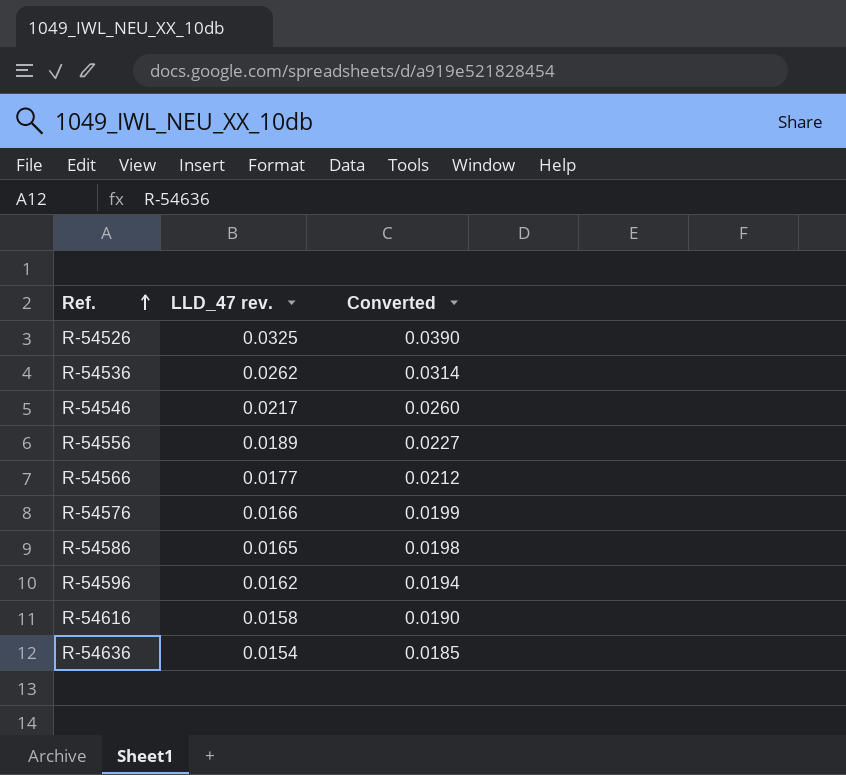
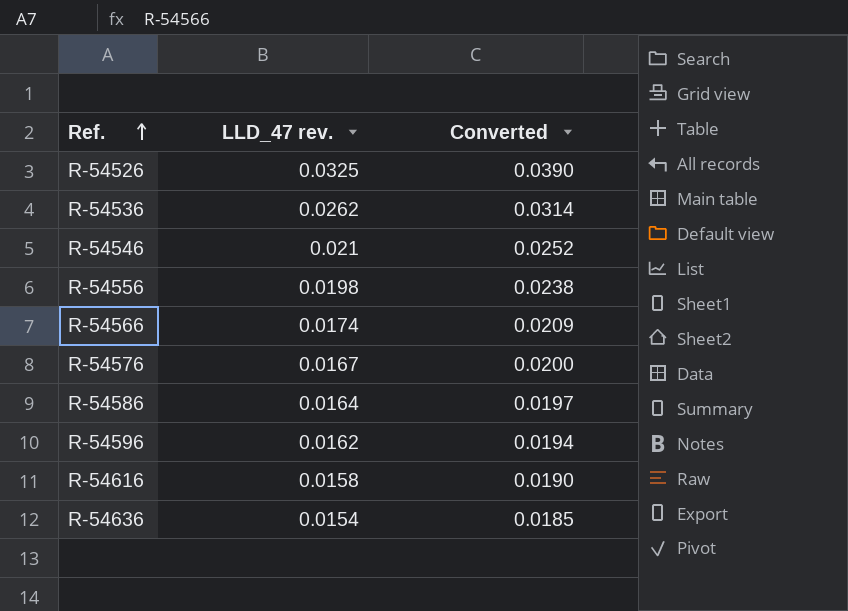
R-54546 | LLD_47 rev.: 0.0217 -> 0.021
R-54546 | Converted: 0.0260 -> 0.0252
R-54556 | LLD_47 rev.: 0.0189 -> 0.0198
R-54556 | Converted: 0.0227 -> 0.0238
R-54566 | LLD_47 rev.: 0.0177 -> 0.0174
R-54566 | Converted: 0.0212 -> 0.0209
R-54576 | LLD_47 rev.: 0.0166 -> 0.0167
R-54576 | Converted: 0.0199 -> 0.0200
R-54586 | LLD_47 rev.: 0.0165 -> 0.0164
R-54586 | Converted: 0.0198 -> 0.0197

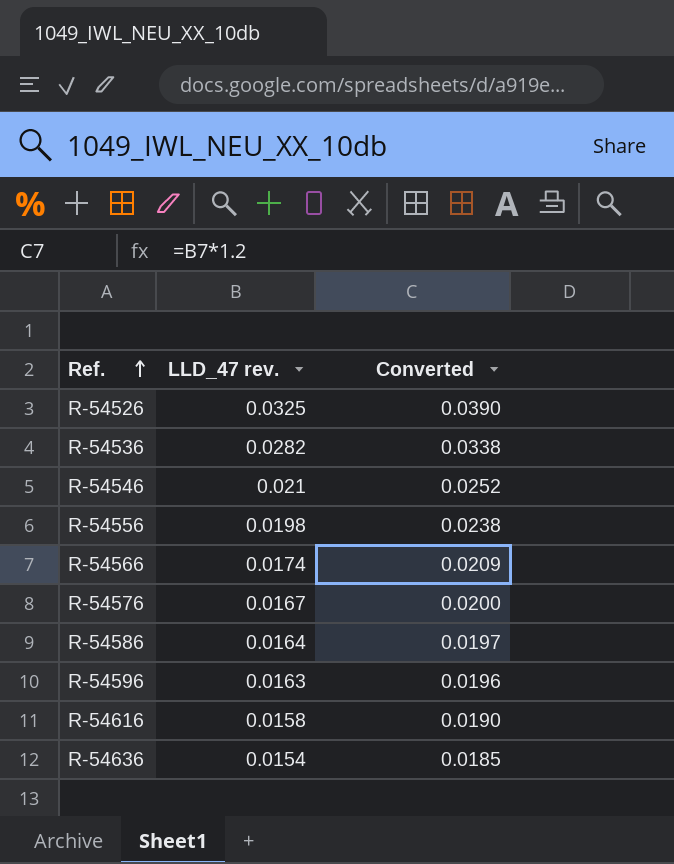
R-54536 | LLD_47 rev.: 0.0262 -> 0.0282
R-54536 | Converted: 0.0314 -> 0.0338
R-54596 | LLD_47 rev.: 0.0162 -> 0.0163
R-54596 | Converted: 0.0194 -> 0.0196

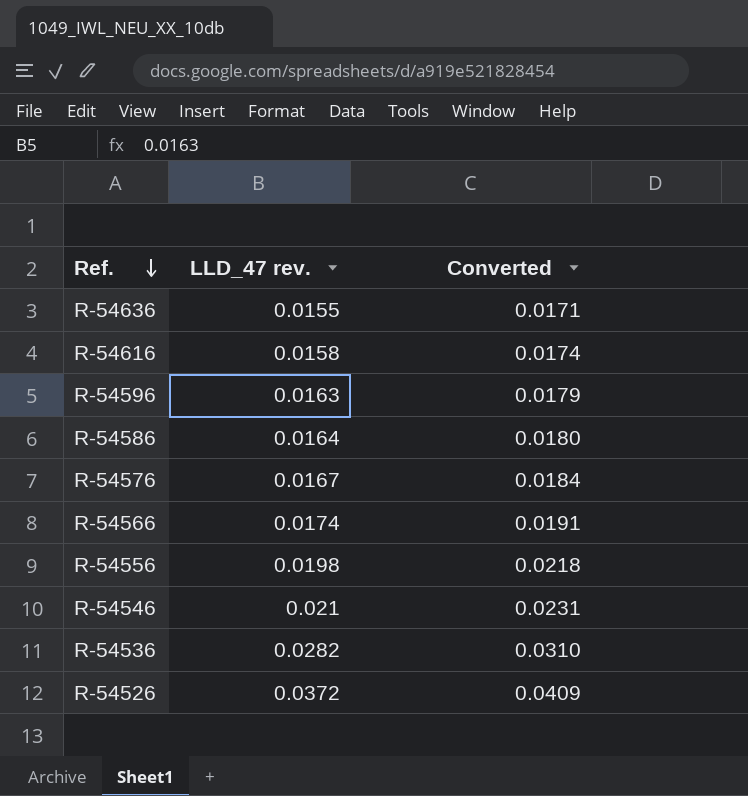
row order: Ref. ascending -> Ref. descending
column Converted | formula: [LLD_47 rev.] * 1.2 -> [LLD_47 rev.] * 1.1
R-54636 | LLD_47 rev.: 0.0154 -> 0.0155
R-54526 | LLD_47 rev.: 0.0325 -> 0.0372

